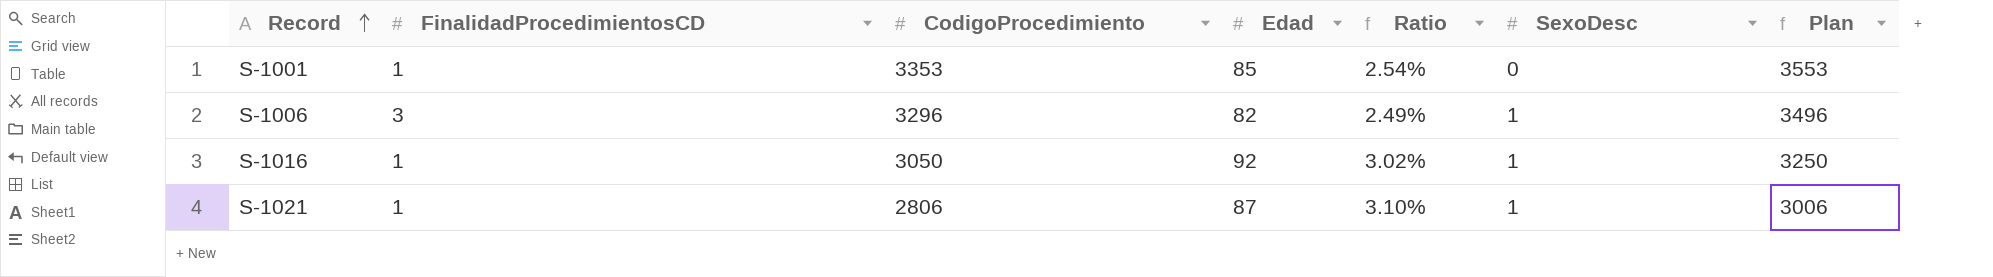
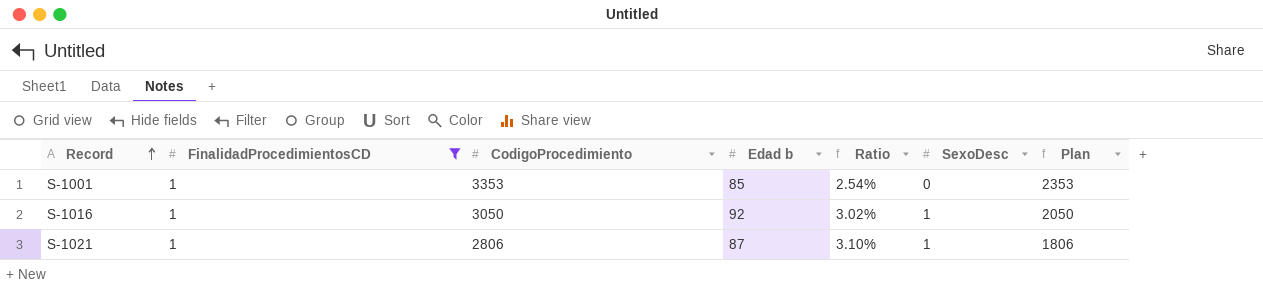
filter: none -> FinalidadProcedimientosCD = 1
column name: Edad -> Edad b
column Plan | formula: [CodigoProcedimiento] + 200 -> [CodigoProcedimiento] - 1000

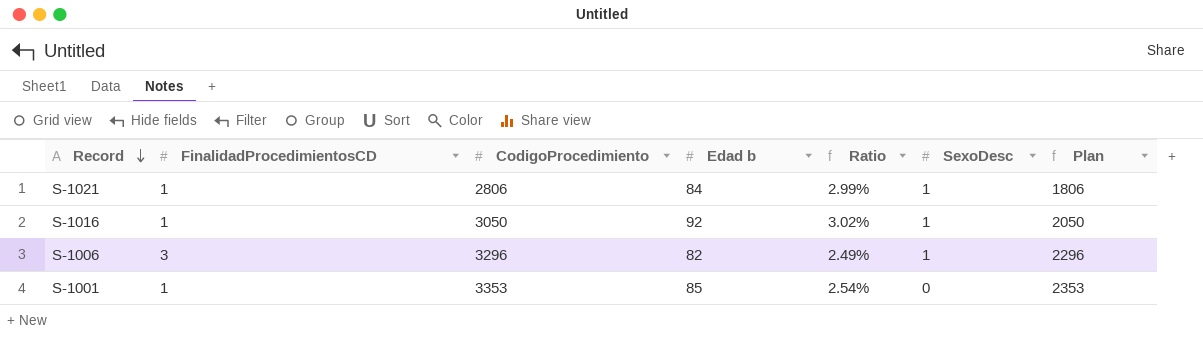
filter: FinalidadProcedimientosCD = 1 -> none
row order: Record ascending -> Record descending
S-1021 | Edad b: 87 -> 84
S-1021 | Ratio: 3.10% -> 2.99%

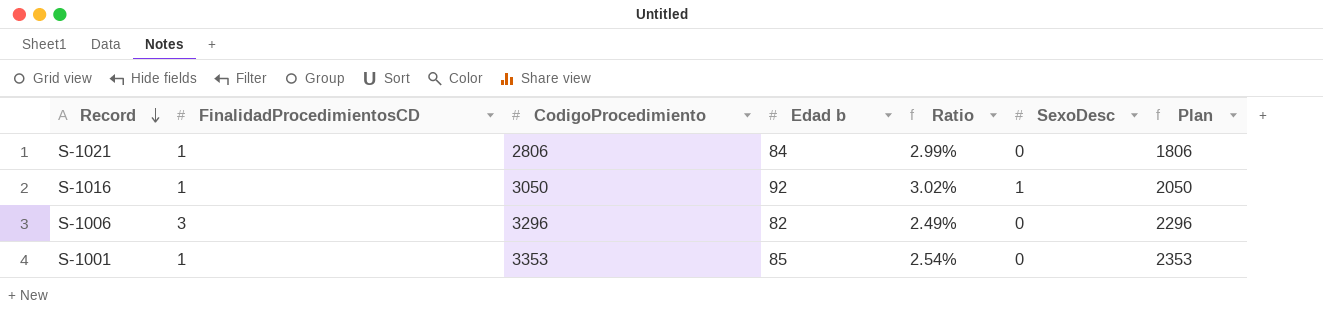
S-1021 | SexoDesc: 1 -> 0
S-1006 | SexoDesc: 1 -> 0

